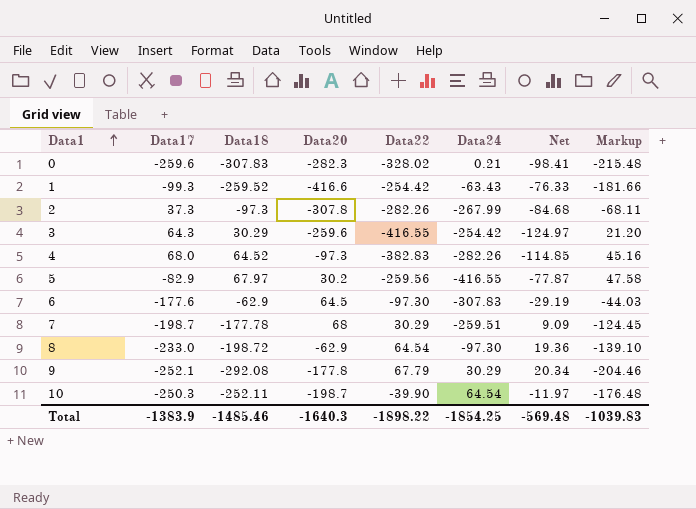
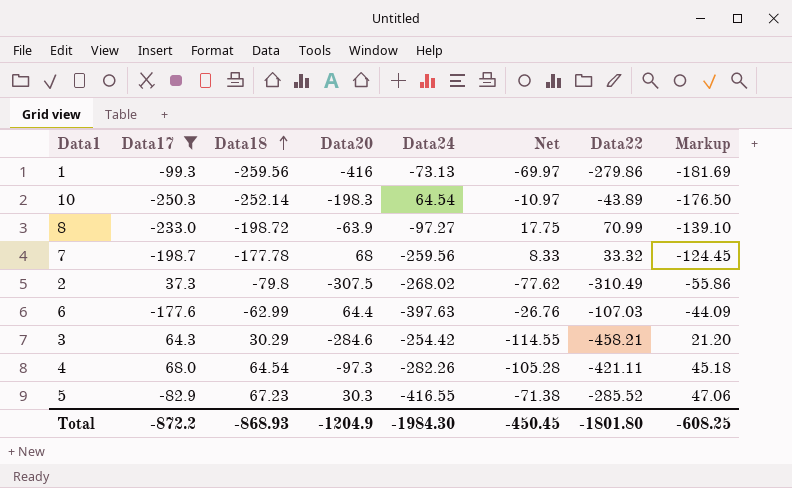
filter: none -> Data17 >= -250.3
row order: Data1 ascending -> Data18 ascending
column Net | formula: [Data22] * 0.3 -> [Data22] * 0.25
column Data22 | position: 5 -> 7
1 | Data18: -259.52 -> -259.56
1 | Data20: -416.6 -> -416
1 | Data24: -63.43 -> -73.13
1 | Data22: -254.42 -> -279.86
1 | Markup: -181.66 -> -181.69
10 | Data18: -252.11 -> -252.14
10 | Data20: -198.7 -> -198.3
10 | Data22: -39.90 -> -43.89
10 | Markup: -176.48 -> -176.50
8 | Data20: -62.9 -> -63.9
8 | Data24: -97.30 -> -97.27
8 | Data22: 64.54 -> 70.99
7 | Data24: -259.51 -> -259.56
7 | Data22: 30.29 -> 33.32
2 | Data18: -97.3 -> -79.8
2 | Data20: -307.8 -> -307.5
2 | Data24: -267.99 -> -268.02
2 | Data22: -282.26 -> -310.49
2 | Markup: -68.11 -> -55.86
6 | Data18: -62.9 -> -62.99
6 | Data20: 64.5 -> 64.4
6 | Data24: -307.83 -> -397.63
6 | Data22: -97.30 -> -107.03
6 | Markup: -44.03 -> -44.09
3 | Data20: -259.6 -> -284.6
3 | Data22: -416.55 -> -458.21
4 | Data18: 64.52 -> 64.54
4 | Data22: -382.83 -> -421.11
4 | Markup: 45.16 -> 45.18
5 | Data18: 67.97 -> 67.23
5 | Data20: 30.2 -> 30.3
5 | Data22: -259.56 -> -285.52
5 | Markup: 47.58 -> 47.06
Total | Data17: -1383.9 -> -872.2
Total | Data18: -1485.46 -> -868.93
Total | Data20: -1640.3 -> -1204.9
Total | Data24: -1854.25 -> -1984.30
Total | Net: -569.48 -> -450.45
Total | Data22: -1898.22 -> -1801.80
Total | Markup: -1039.83 -> -608.25

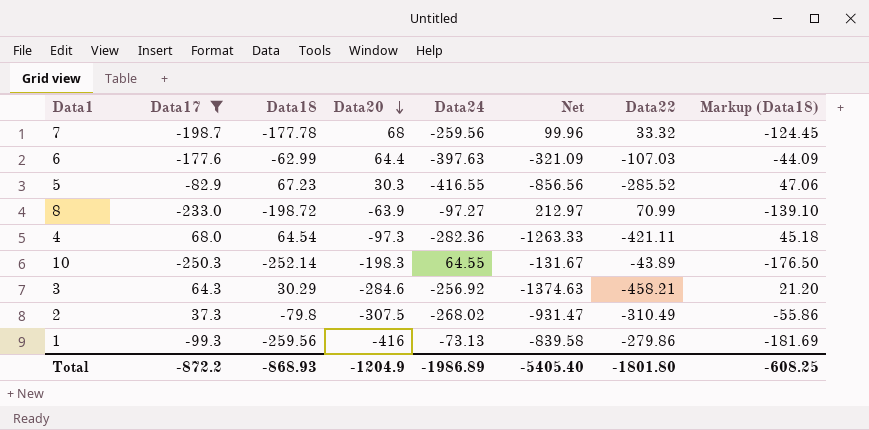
row order: Data18 ascending -> Data20 descending
column Net | formula: [Data22] * 0.25 -> [Data22] * 3
column name: Markup -> Markup (Data18)
4 | Data24: -282.26 -> -282.36
10 | Data24: 64.54 -> 64.55
3 | Data24: -254.42 -> -256.92
Total | Data24: -1984.30 -> -1986.89
Total | Net: -450.45 -> -5405.40

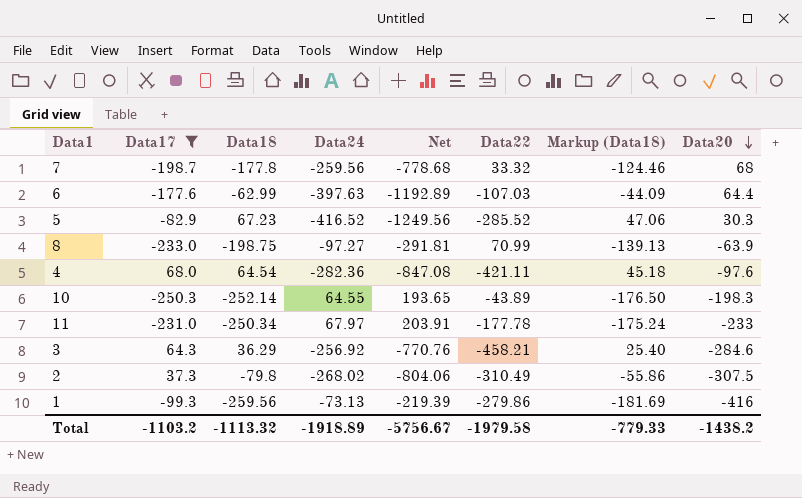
column Net | formula: [Data22] * 3 -> [Data24] * 3
column Data20 | position: 4 -> 8
7 | Data18: -177.78 -> -177.8
7 | Markup (Data18): -124.45 -> -124.46
5 | Data24: -416.55 -> -416.52
8 | Data18: -198.72 -> -198.75
8 | Markup (Data18): -139.10 -> -139.13
4 | Data20: -97.3 -> -97.6
row 11: none -> -231.0 | -250.34 | 67.97 | 203.91 | -177.78 | -175.24 | -233
3 | Data18: 30.29 -> 36.29
3 | Markup (Data18): 21.20 -> 25.40
Total | Data17: -872.2 -> -1103.2
Total | Data18: -868.93 -> -1113.32
Total | Data24: -1986.89 -> -1918.89
Total | Net: -5405.40 -> -5756.67
Total | Data22: -1801.80 -> -1979.58
Total | Markup (Data18): -608.25 -> -779.33
Total | Data20: -1204.9 -> -1438.2

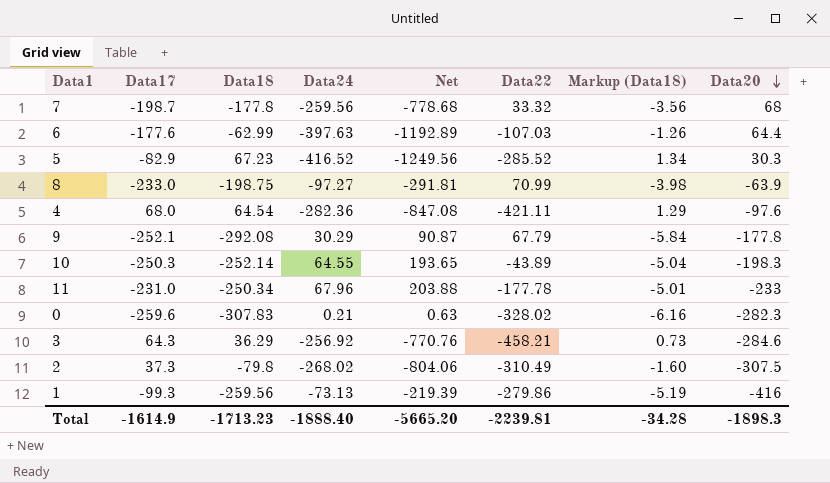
filter: Data17 >= -250.3 -> none
column Markup (Data18) | formula: [Data18] * 0.7 -> [Data18] * 0.02
11 | Data24: 67.97 -> 67.96
11 | Net: 203.91 -> 203.88
Total | Data17: -1103.2 -> -1614.9
Total | Data18: -1113.32 -> -1713.23
Total | Data24: -1918.89 -> -1888.40
Total | Net: -5756.67 -> -5665.20
Total | Data22: -1979.58 -> -2239.81
Total | Markup (Data18): -779.33 -> -34.28
Total | Data20: -1438.2 -> -1898.3

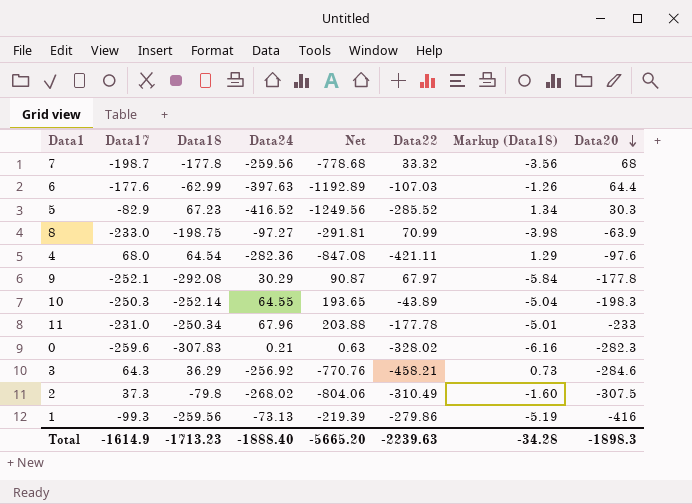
9 | Data22: 67.79 -> 67.97
Total | Data22: -2239.81 -> -2239.63

